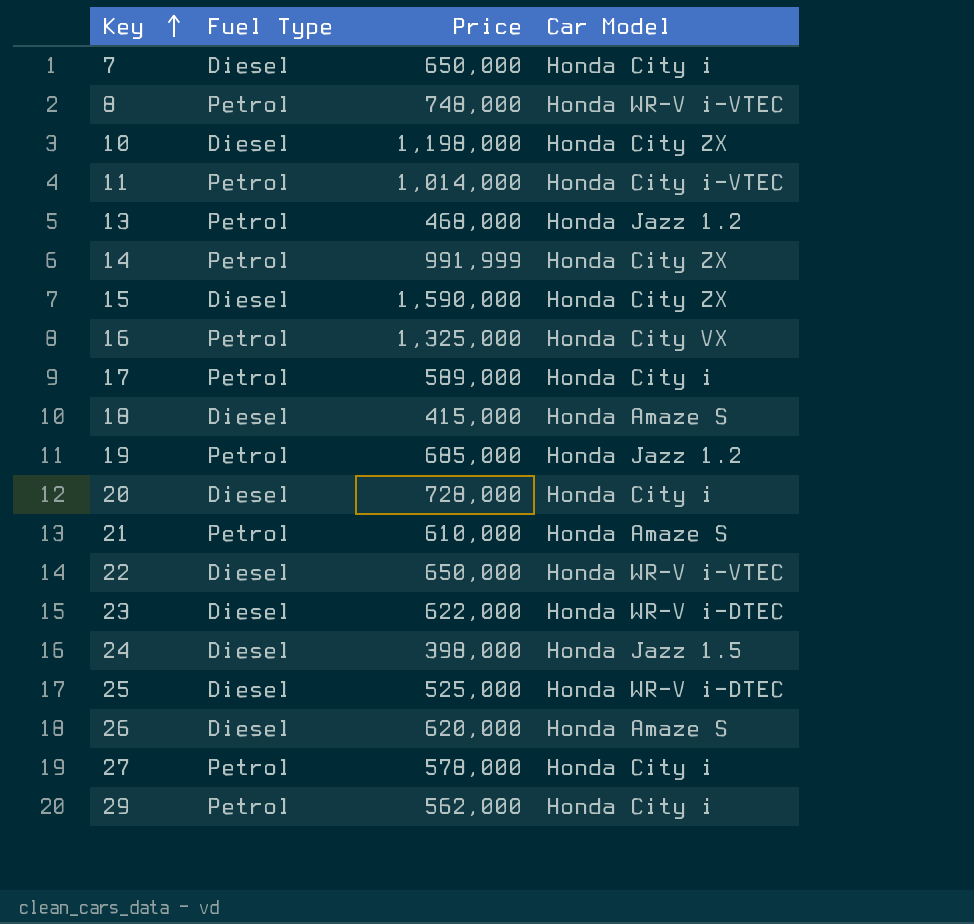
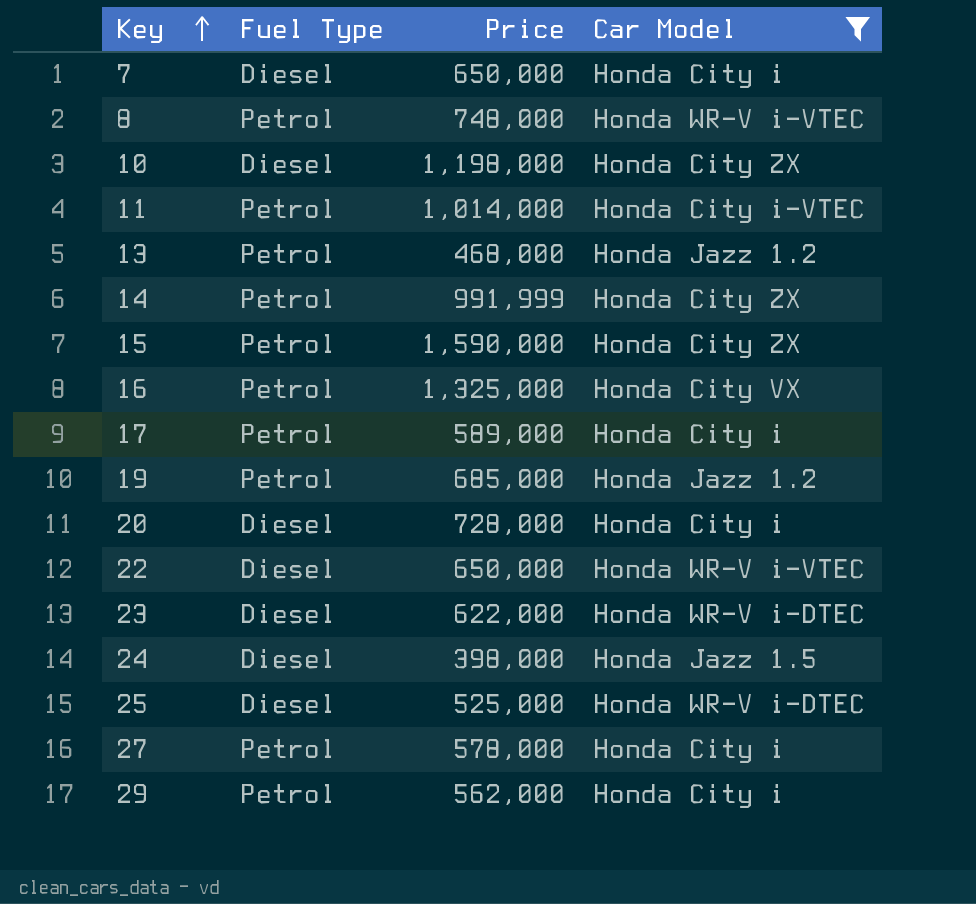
filter: none -> Car Model != Honda Amaze S
15 | Fuel Type: Diesel -> Petrol

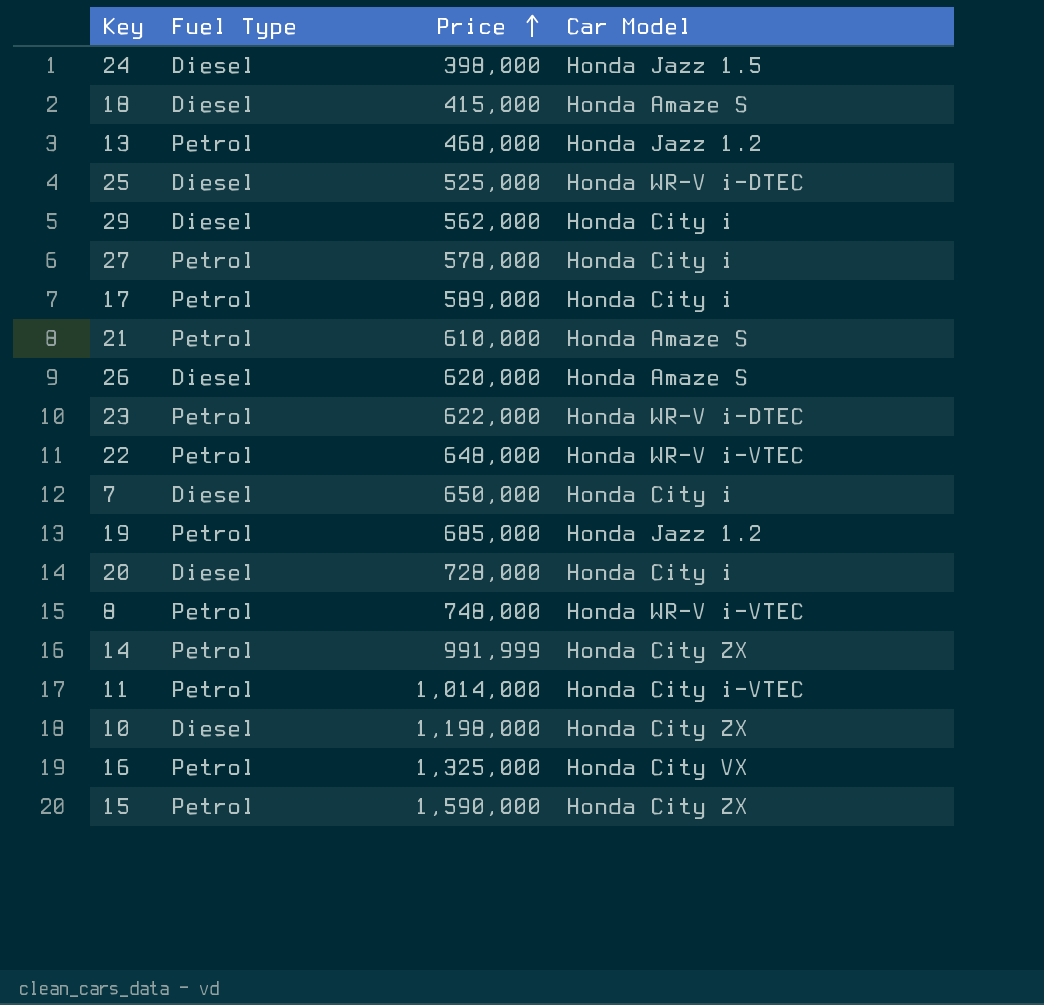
filter: Car Model != Honda Amaze S -> none
row order: Key ascending -> Price ascending
29 | Fuel Type: Petrol -> Diesel
23 | Fuel Type: Diesel -> Petrol
22 | Fuel Type: Diesel -> Petrol
22 | Price: 650,000 -> 648,000

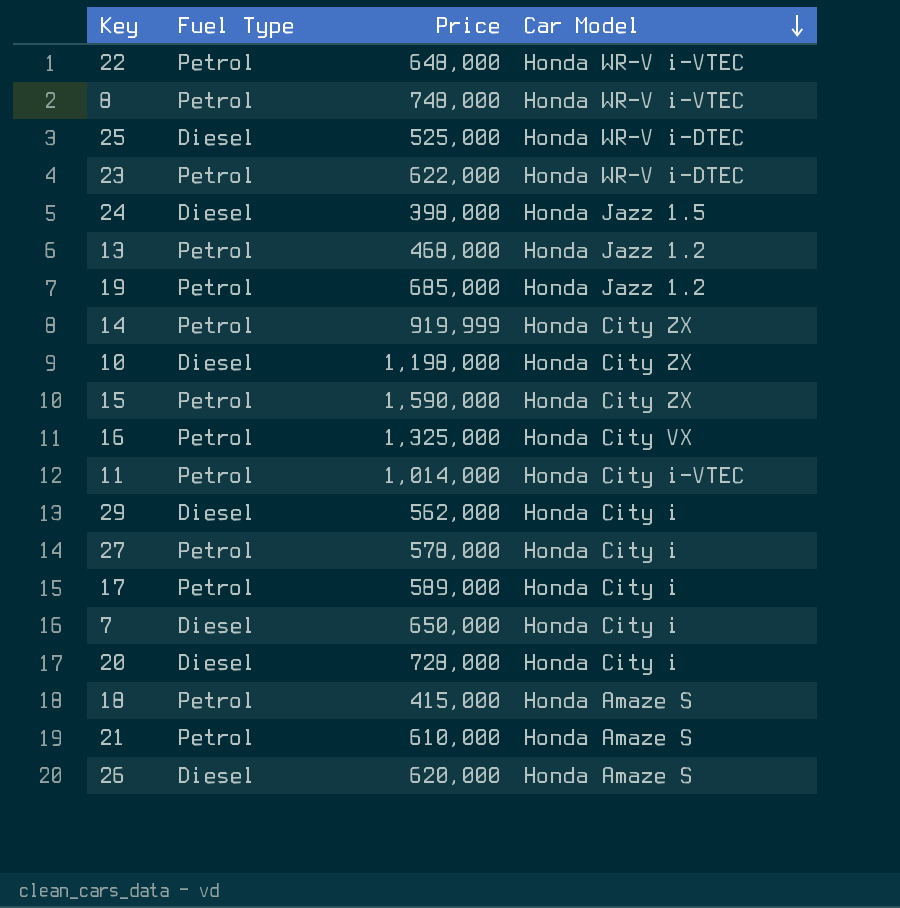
row order: Price ascending -> Car Model descending
14 | Price: 991,999 -> 919,999
18 | Fuel Type: Diesel -> Petrol

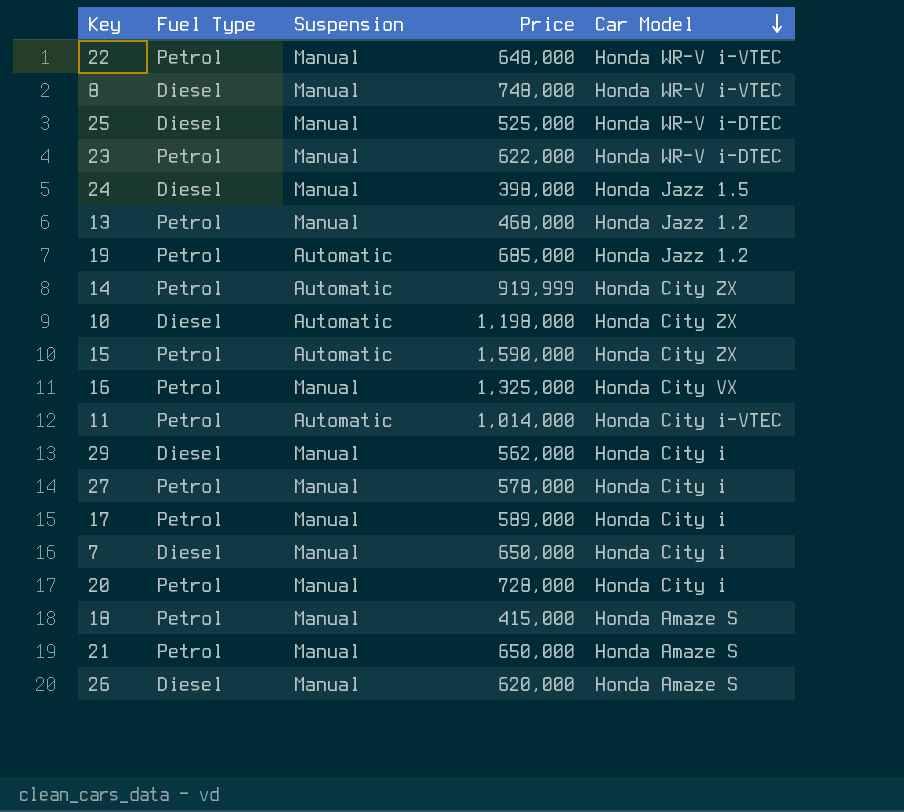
column Suspension | position: none -> 3
8 | Fuel Type: Petrol -> Diesel
20 | Fuel Type: Diesel -> Petrol
21 | Price: 610,000 -> 650,000

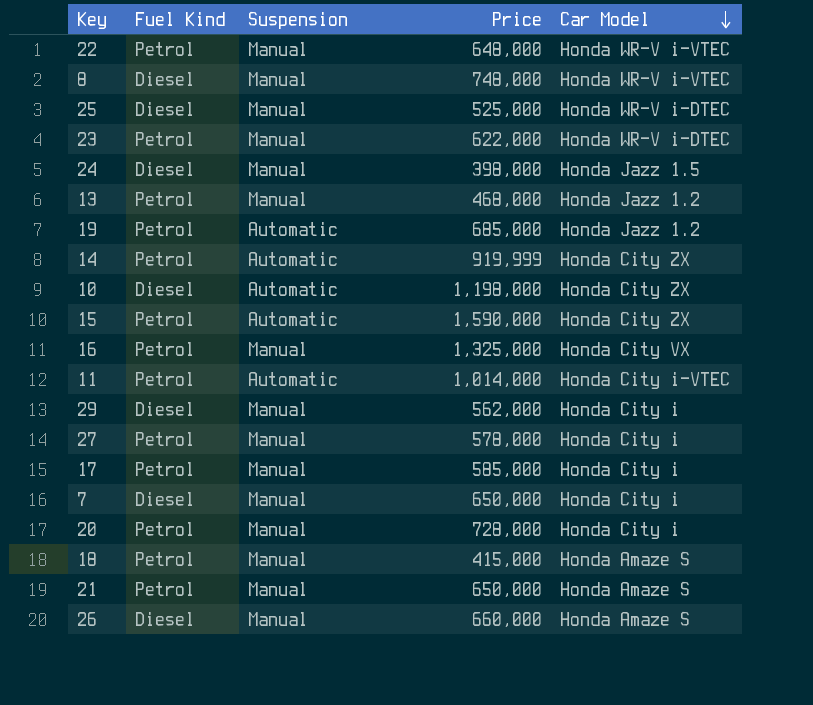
column name: Fuel Type -> Fuel Kind
17 | Price: 589,000 -> 585,000
26 | Price: 620,000 -> 660,000

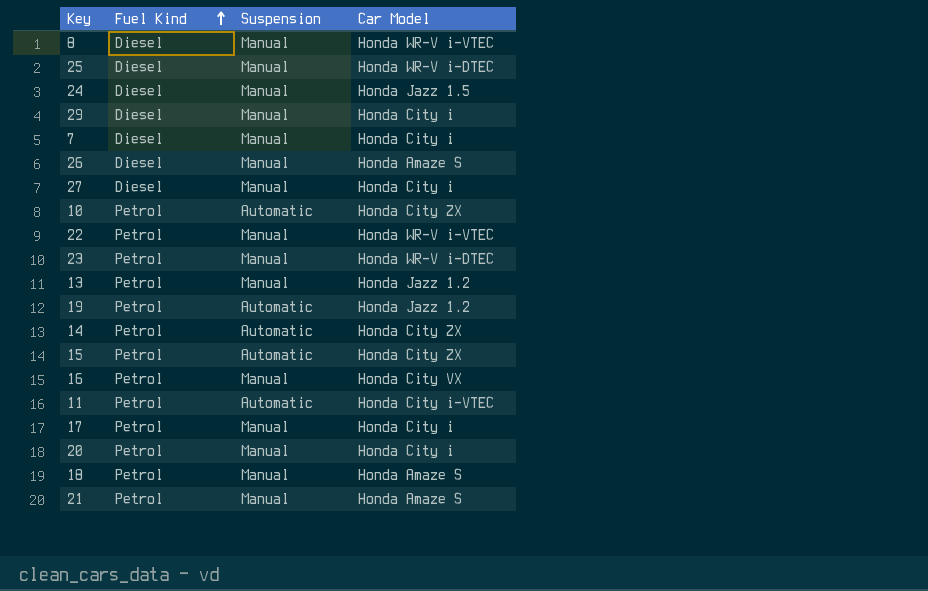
row order: Car Model descending -> Fuel Kind ascending
column Price | position: 4 -> none
27 | Fuel Kind: Petrol -> Diesel
10 | Fuel Kind: Diesel -> Petrol

